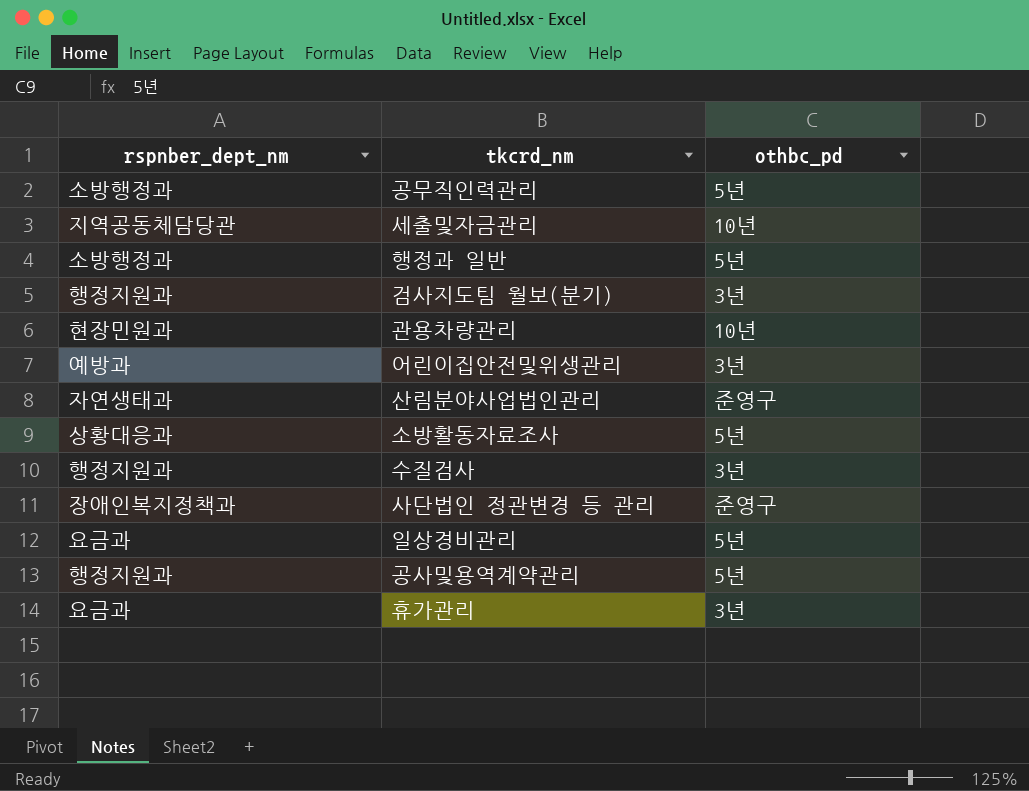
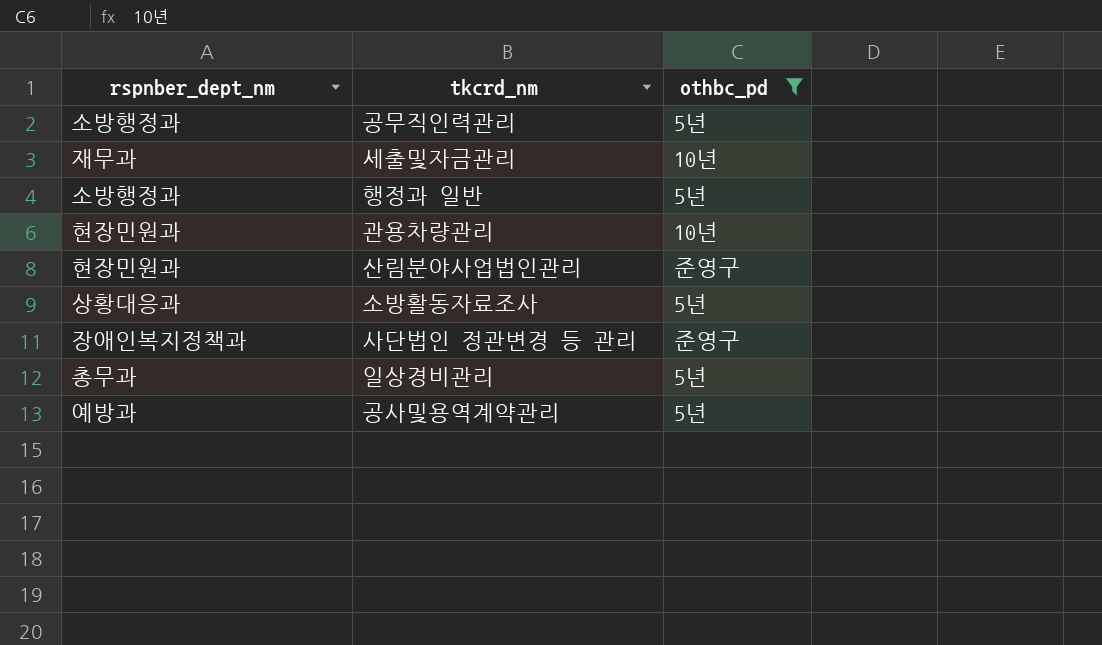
filter: none -> othbc_pd != 3년
세출및자금관리 | rspnber_dept_nm: 지역공동체담당관 -> 재무과
산림분야사업법인관리 | rspnber_dept_nm: 자연생태과 -> 현장민원과
일상경비관리 | rspnber_dept_nm: 요금과 -> 총무과
공사및용역계약관리 | rspnber_dept_nm: 행정지원과 -> 예방과

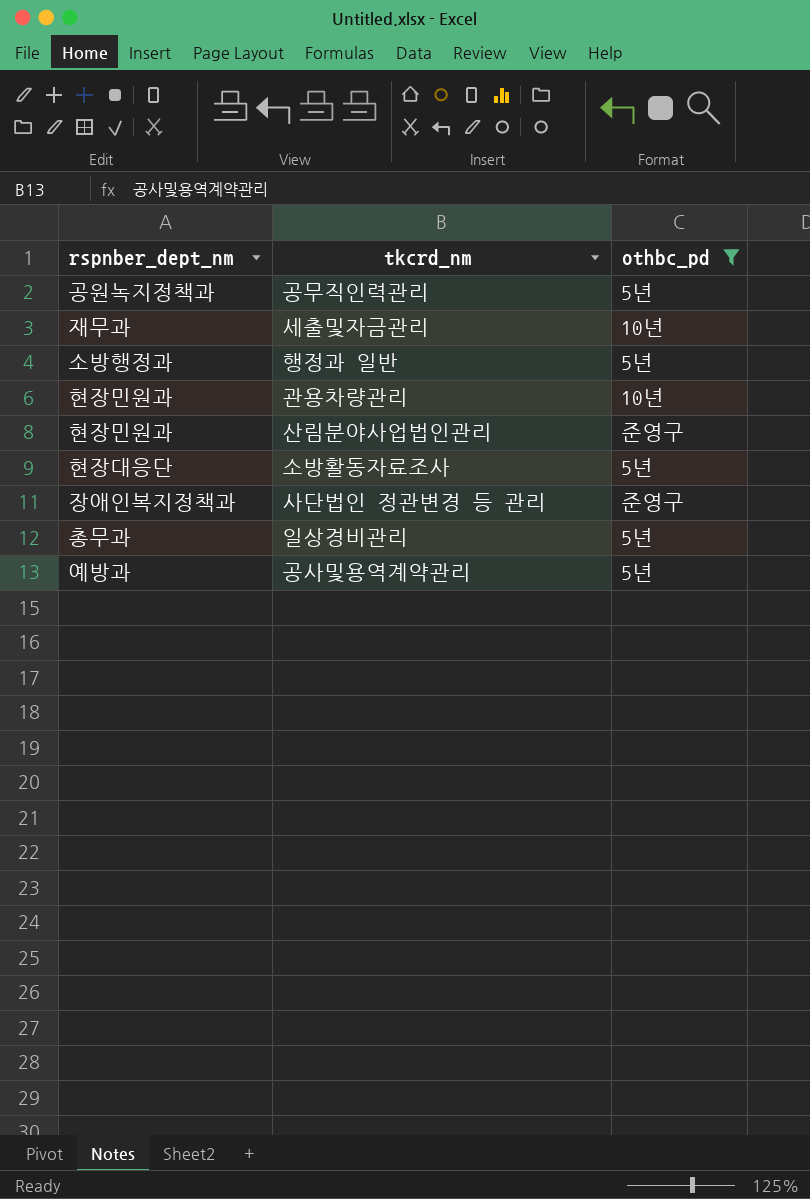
공무직인력관리 | rspnber_dept_nm: 소방행정과 -> 공원녹지정책과
소방활동자료조사 | rspnber_dept_nm: 상황대응과 -> 현장대응단

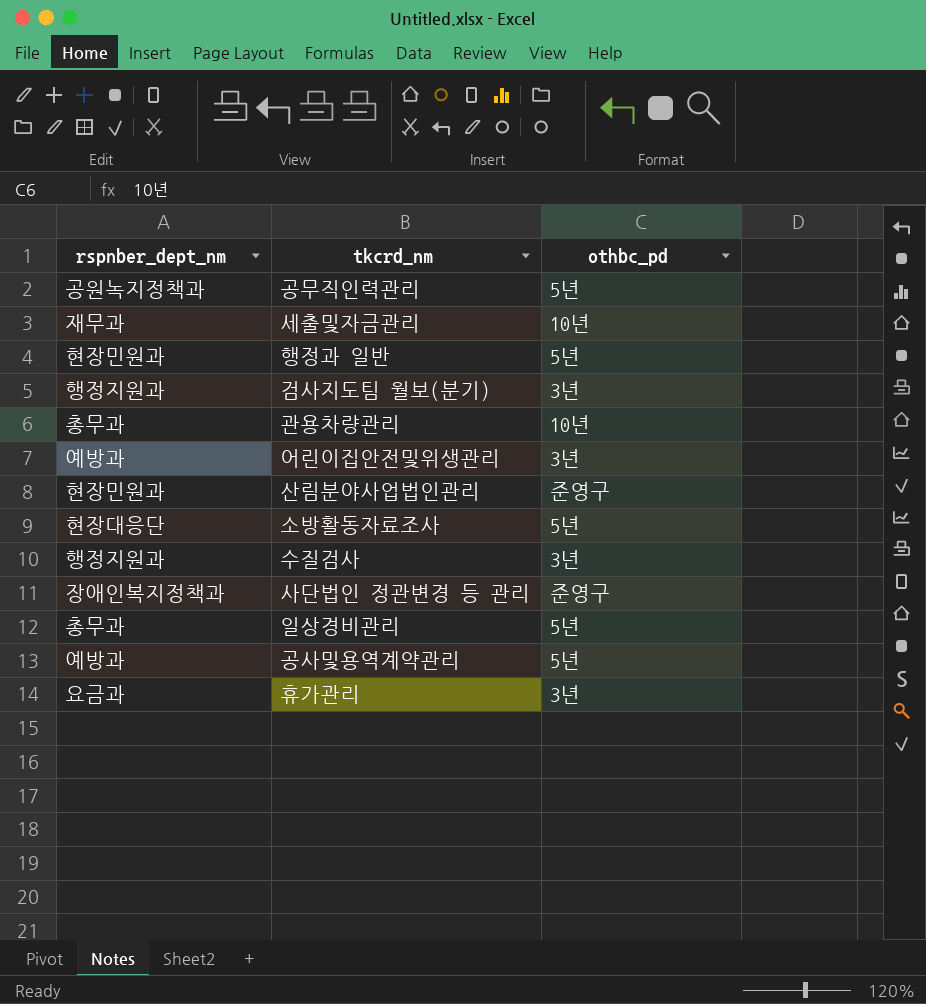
filter: othbc_pd != 3년 -> none
행정과 일반 | rspnber_dept_nm: 소방행정과 -> 현장민원과
관용차량관리 | rspnber_dept_nm: 현장민원과 -> 총무과

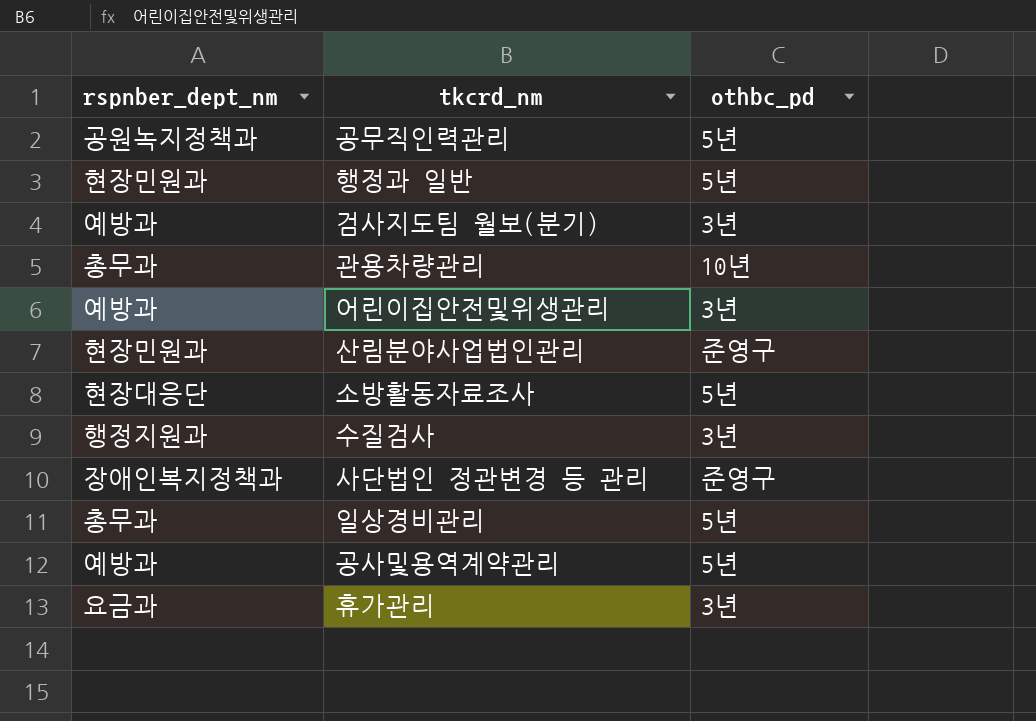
row 세출및자금관리: 재무과 | 10년 -> none
검사지도팀 월보(분기) | rspnber_dept_nm: 행정지원과 -> 예방과

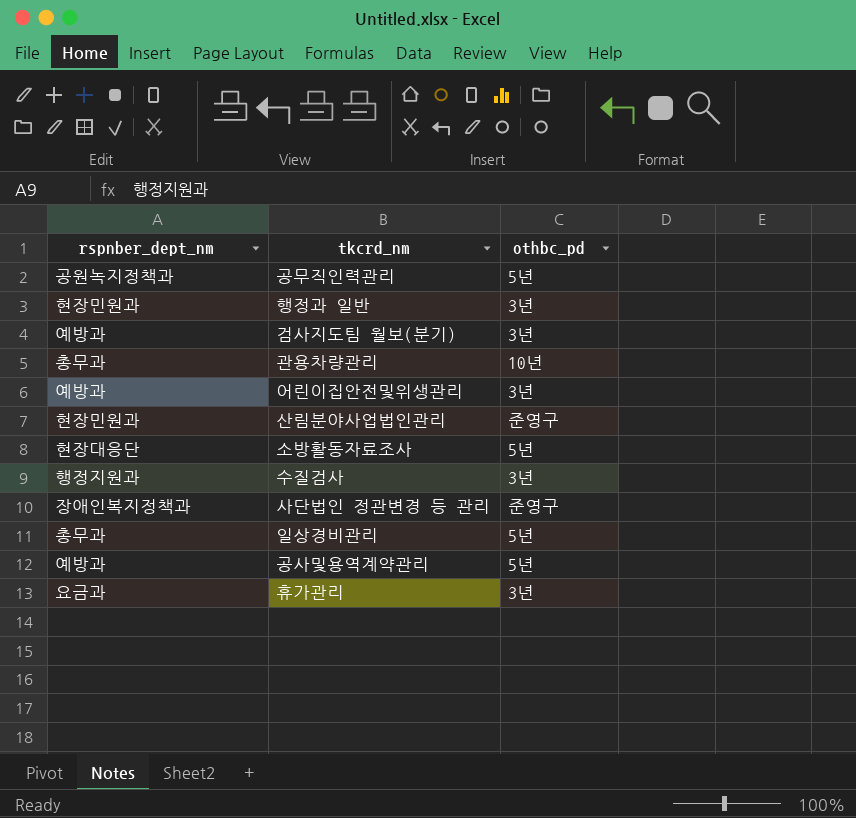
행정과 일반 | othbc_pd: 5년 -> 3년

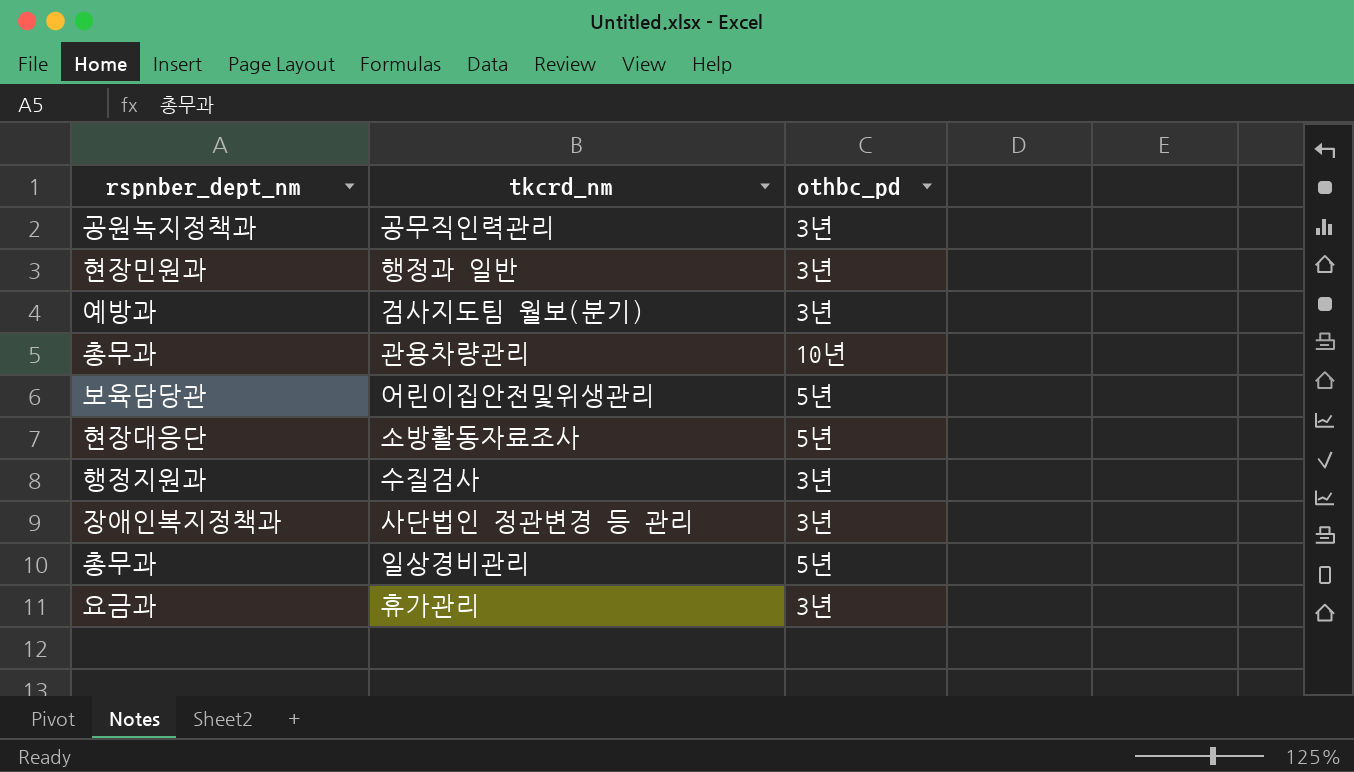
row 산림분야사업법인관리: 현장민원과 | 준영구 -> none
row 공사및용역계약관리: 예방과 | 5년 -> none
공무직인력관리 | othbc_pd: 5년 -> 3년
어린이집안전및위생관리 | rspnber_dept_nm: 예방과 -> 보육담당관
어린이집안전및위생관리 | othbc_pd: 3년 -> 5년
사단법인 정관변경 등 관리 | othbc_pd: 준영구 -> 3년

